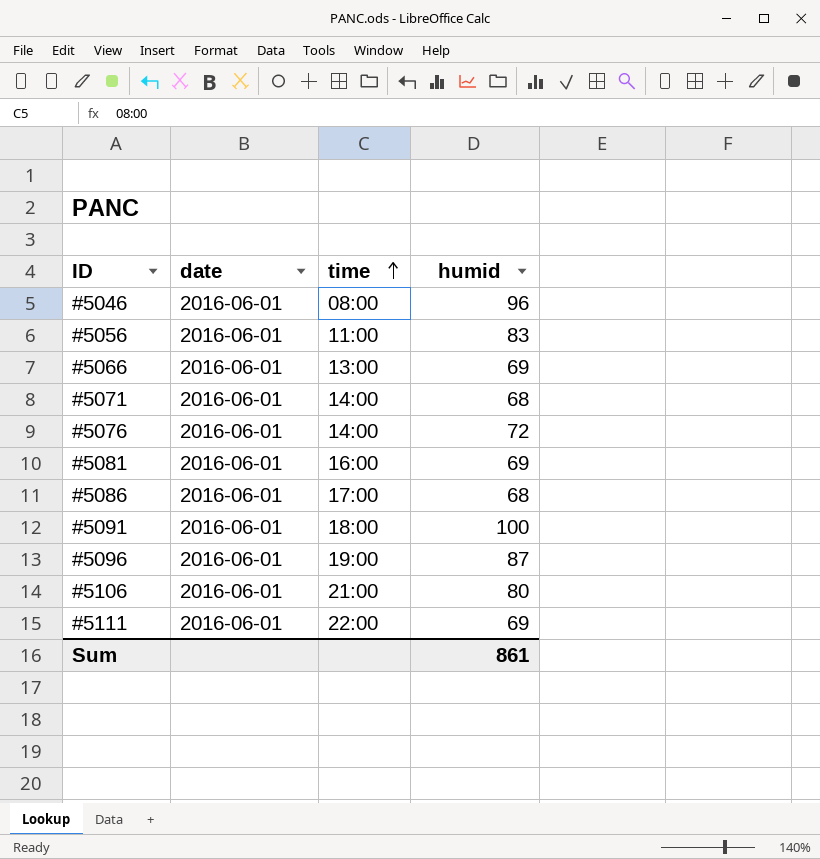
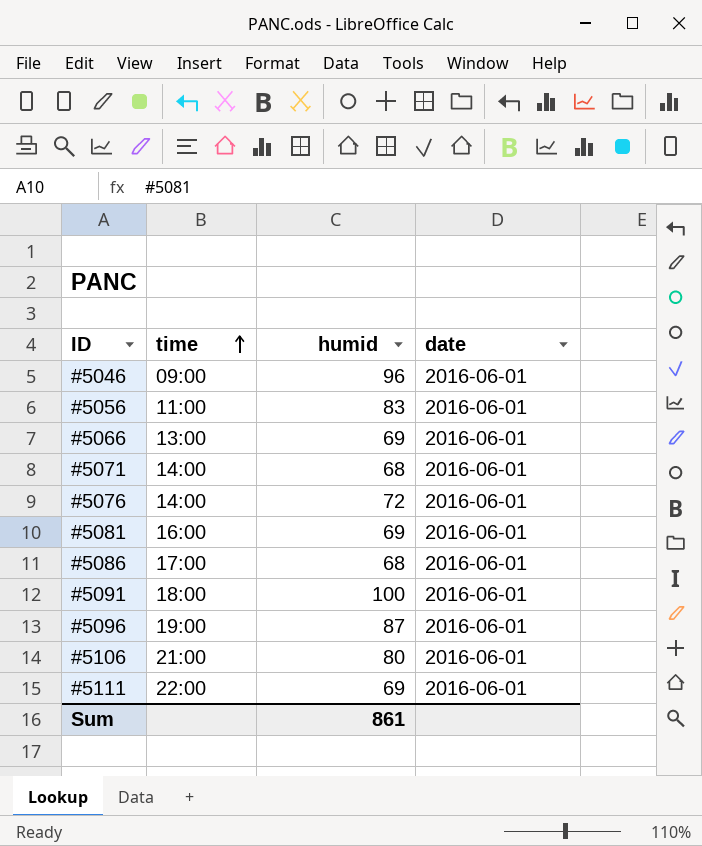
column date | position: 2 -> 4
#5046 | time: 08:00 -> 09:00

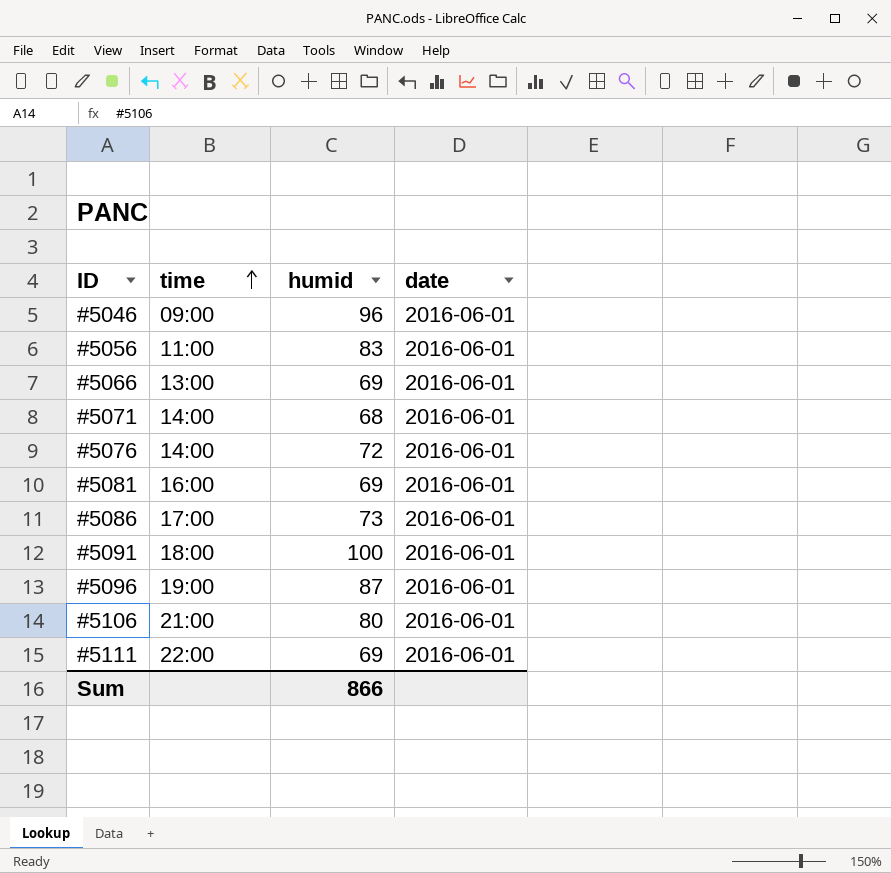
#5086 | humid: 68 -> 73
Sum | humid: 861 -> 866

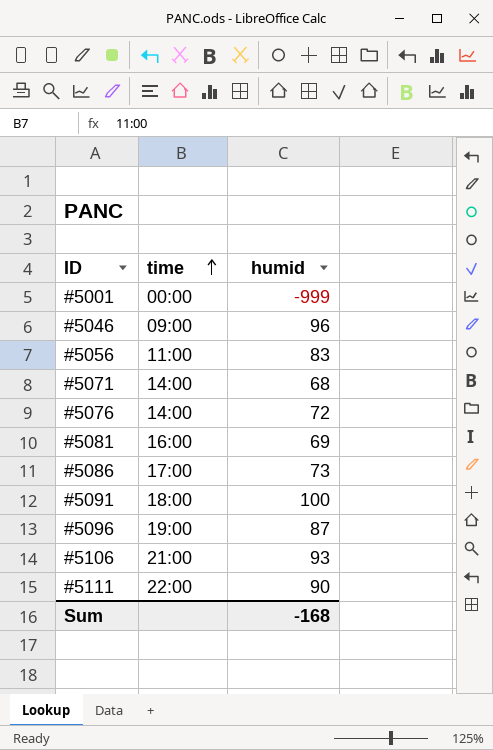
column date | position: 4 -> none
row #5066: 13:00 | 69 | 2016-06-01 -> none
row #5001: none -> 00:00 | -999
#5106 | humid: 80 -> 93
#5111 | humid: 69 -> 90
Sum | humid: 866 -> -168

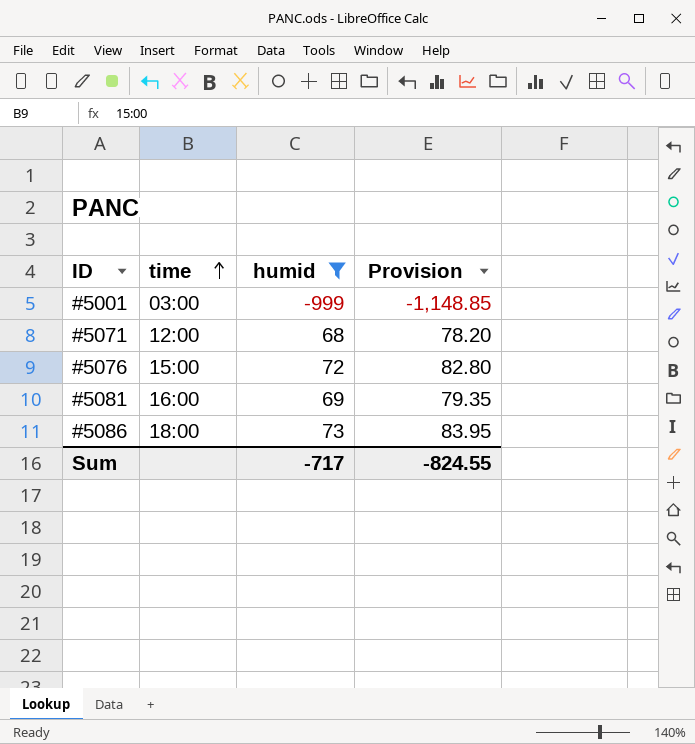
filter: none -> humid <= 73
column Provision | formula: none -> [humid] * 1.15
#5001 | time: 00:00 -> 03:00
#5071 | time: 14:00 -> 12:00
#5076 | time: 14:00 -> 15:00
#5086 | time: 17:00 -> 18:00
Sum | humid: -168 -> -717

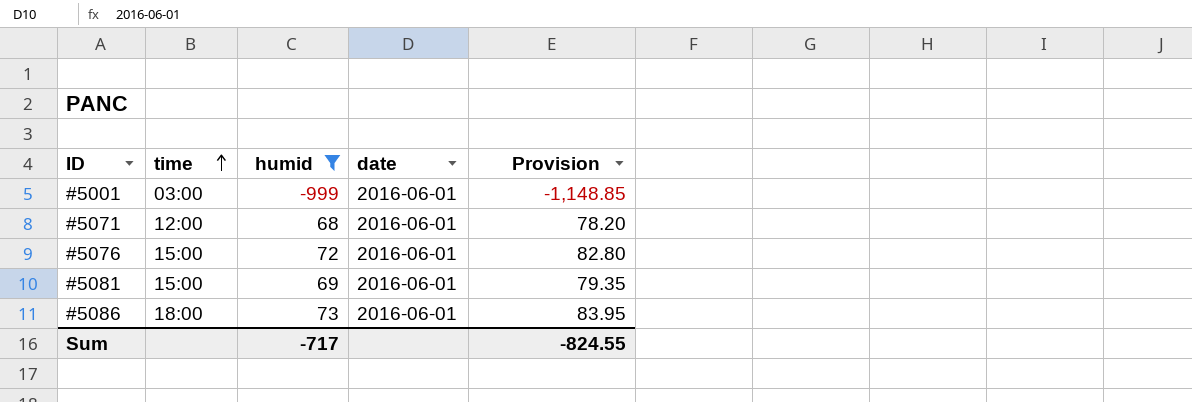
column date | position: none -> 4
#5081 | time: 16:00 -> 15:00

